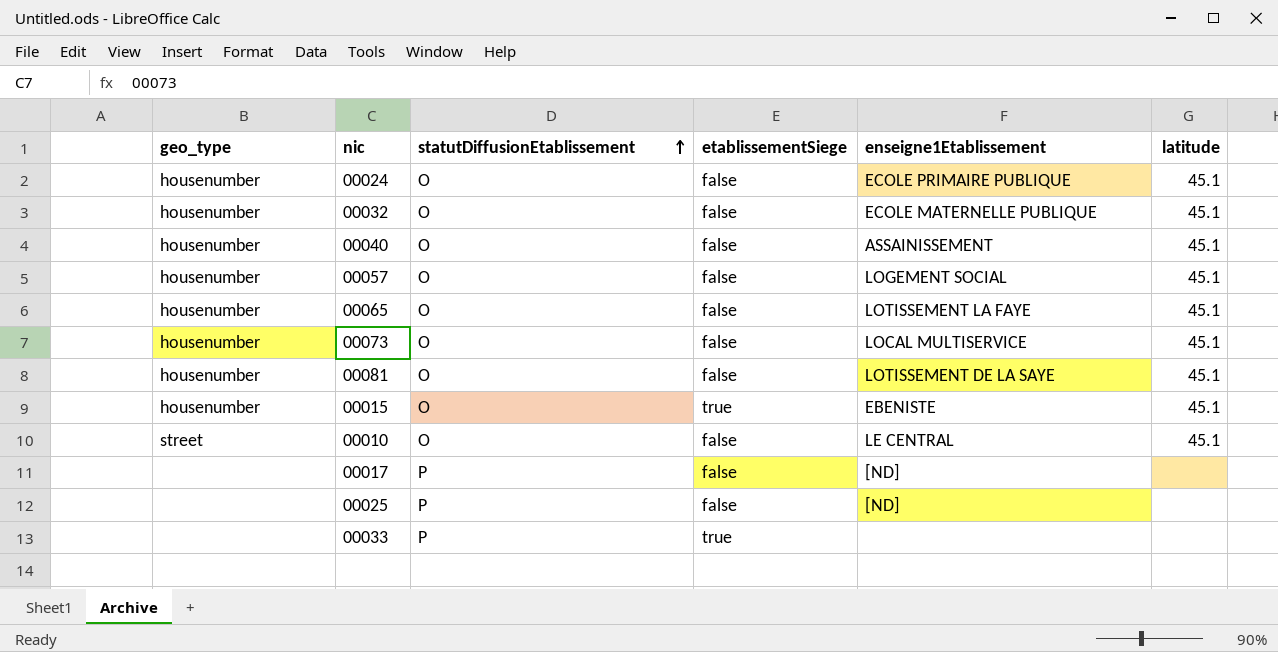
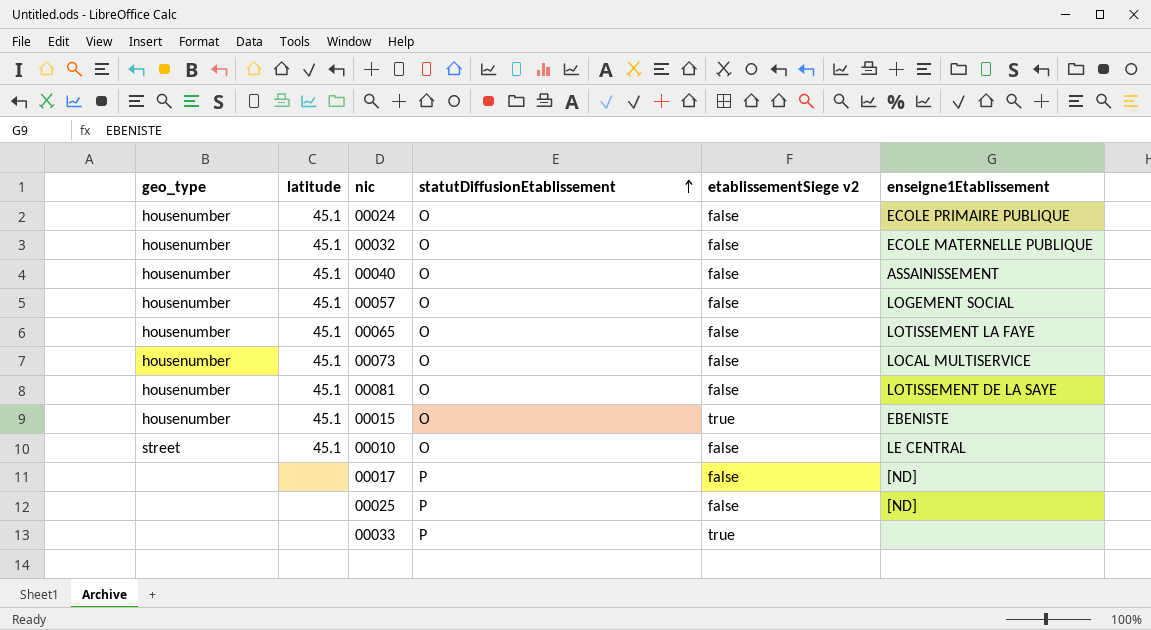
column latitude | position: 6 -> 2
column name: etablissementSiege -> etablissementSiege v2

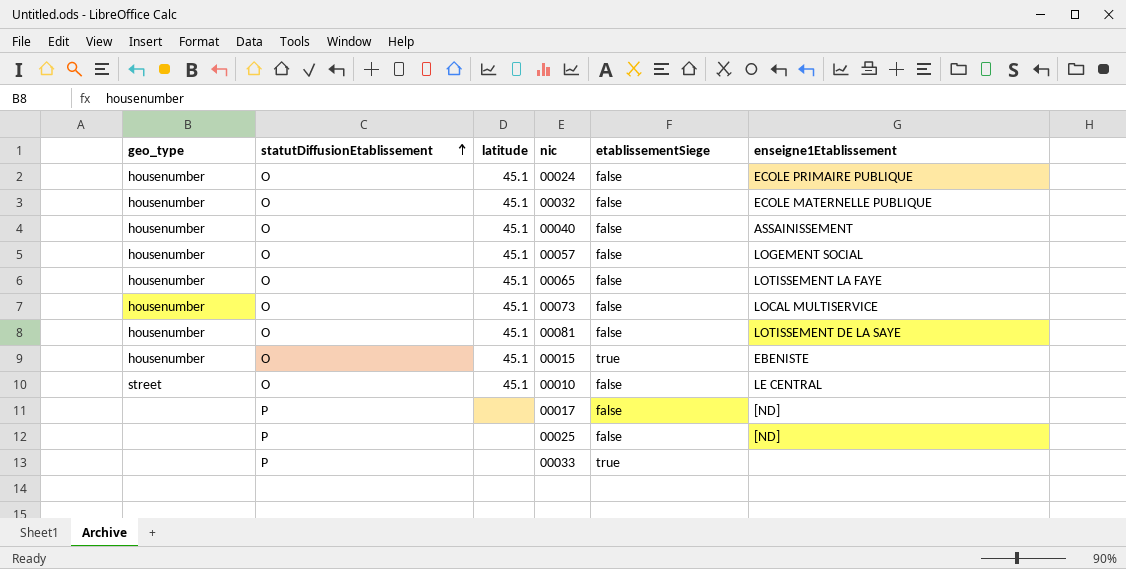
column statutDiffusionEtablissement | position: 4 -> 2
column name: etablissementSiege v2 -> etablissementSiege

